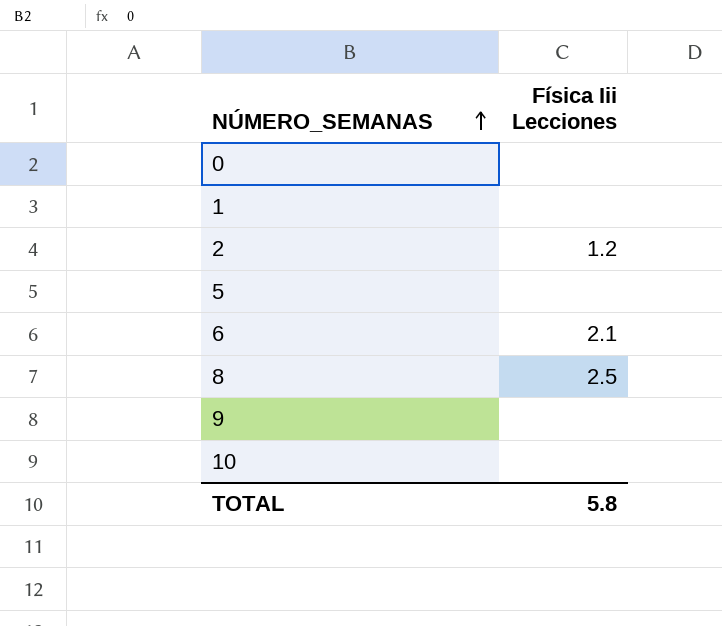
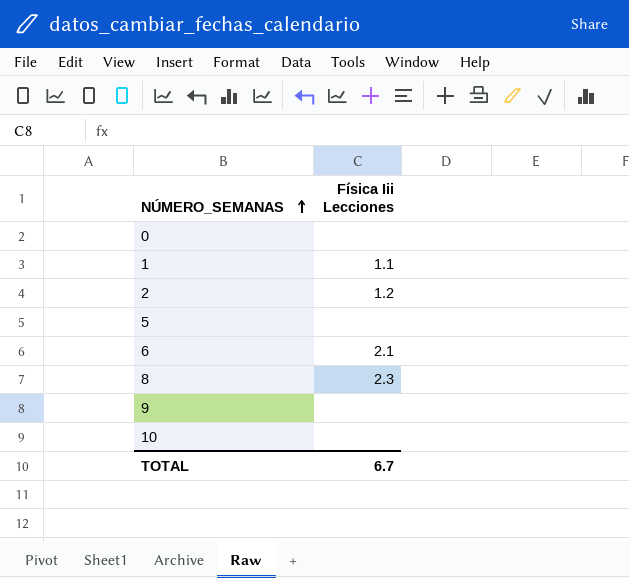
1 | Física Iii Lecciones: none -> 1.1
8 | Física Iii Lecciones: 2.5 -> 2.3
TOTAL | Física Iii Lecciones: 5.8 -> 6.7

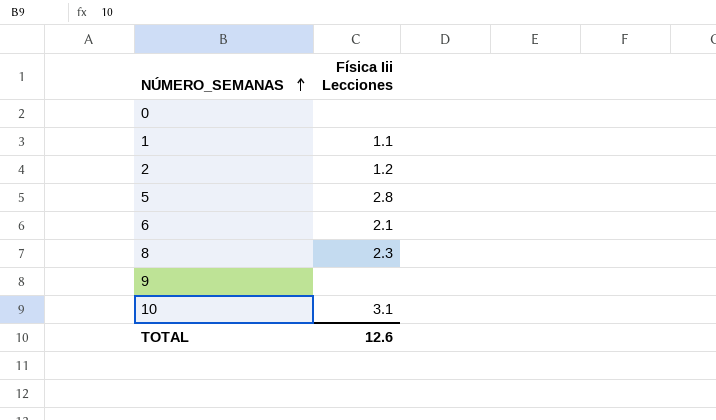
5 | Física Iii Lecciones: none -> 2.8
10 | Física Iii Lecciones: none -> 3.1
TOTAL | Física Iii Lecciones: 6.7 -> 12.6

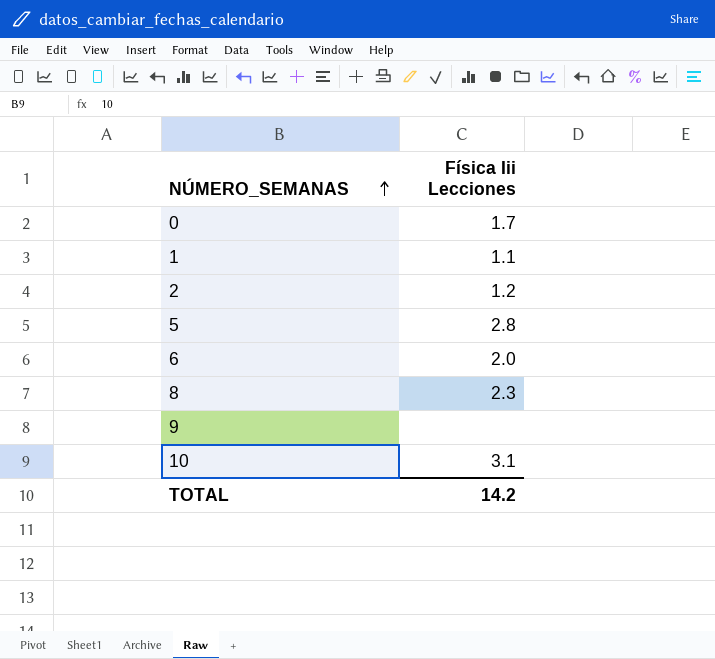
0 | Física Iii Lecciones: none -> 1.7
6 | Física Iii Lecciones: 2.1 -> 2.0
TOTAL | Física Iii Lecciones: 12.6 -> 14.2

